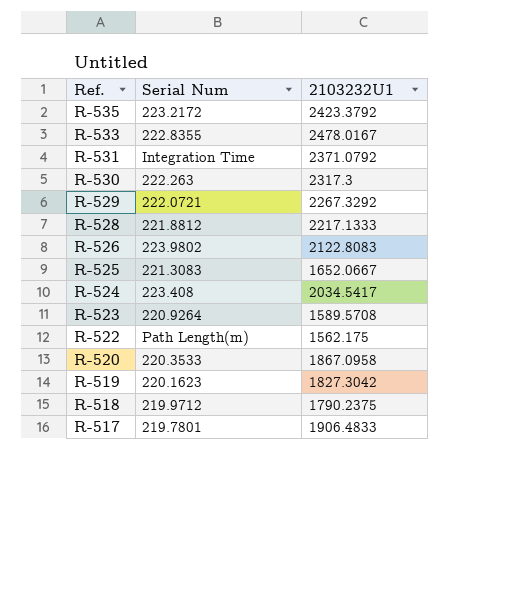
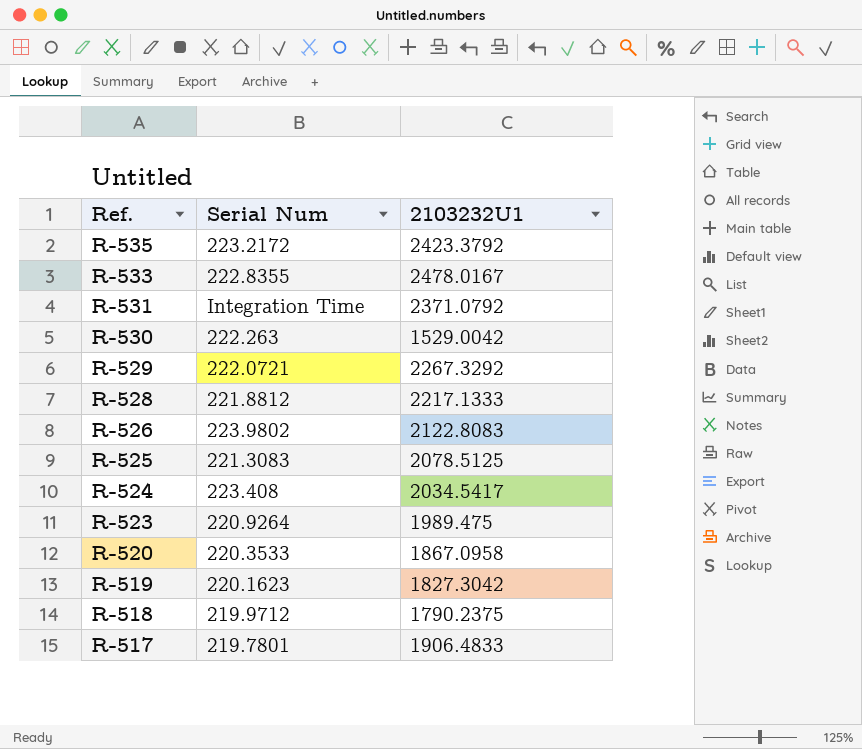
row R-522: Path Length(m) | 1562.175 -> none
R-530 | 2103232U1: 2317.3 -> 1529.0042
R-525 | 2103232U1: 1652.0667 -> 2078.5125
R-523 | 2103232U1: 1589.5708 -> 1989.475

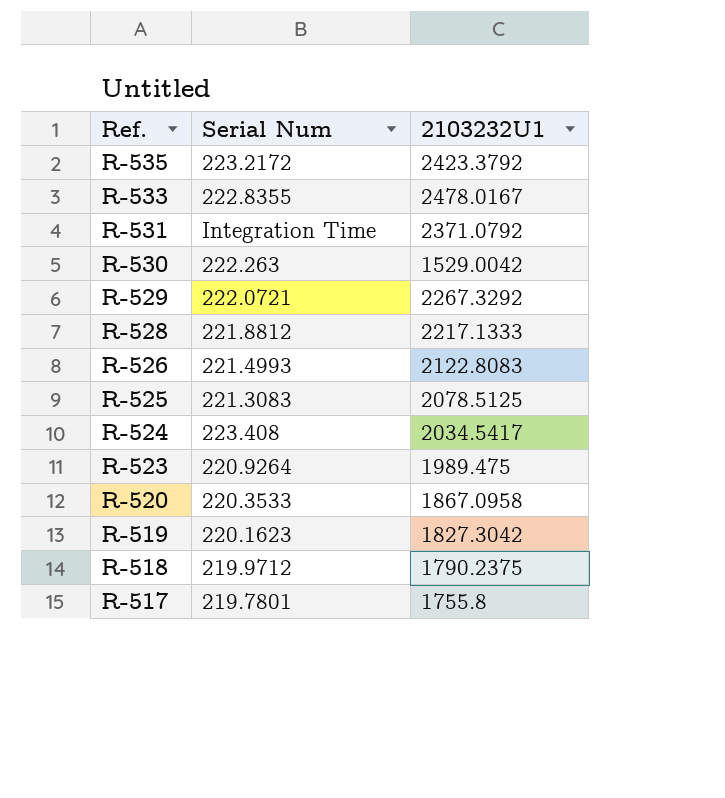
R-526 | Serial Num: 223.9802 -> 221.4993
R-517 | 2103232U1: 1906.4833 -> 1755.8

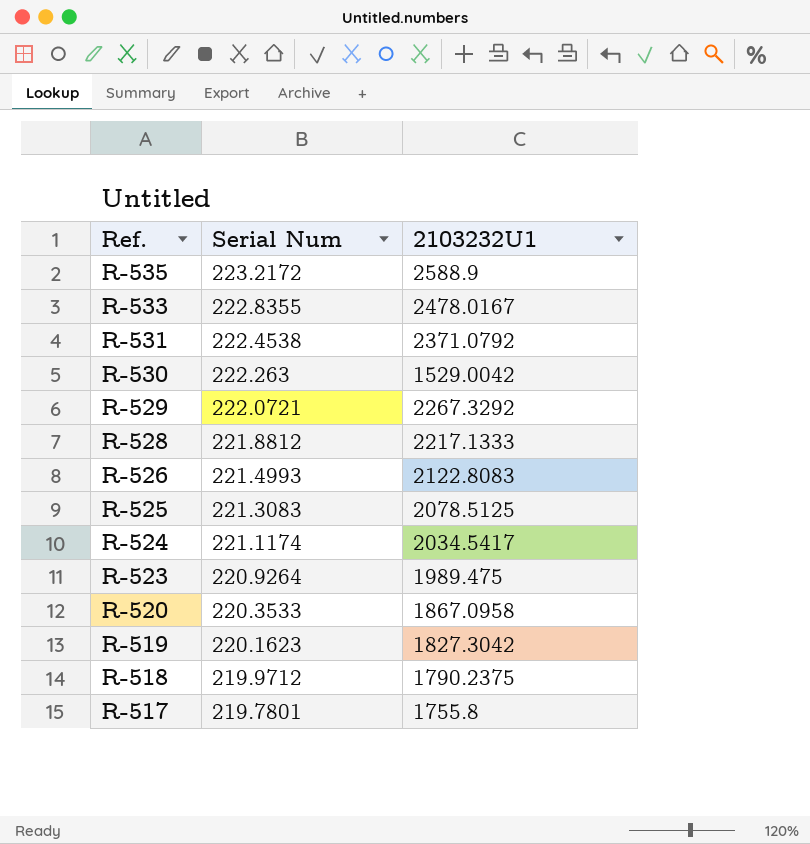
R-535 | 2103232U1: 2423.3792 -> 2588.9
R-531 | Serial Num: Integration Time -> 222.4538
R-524 | Serial Num: 223.408 -> 221.1174

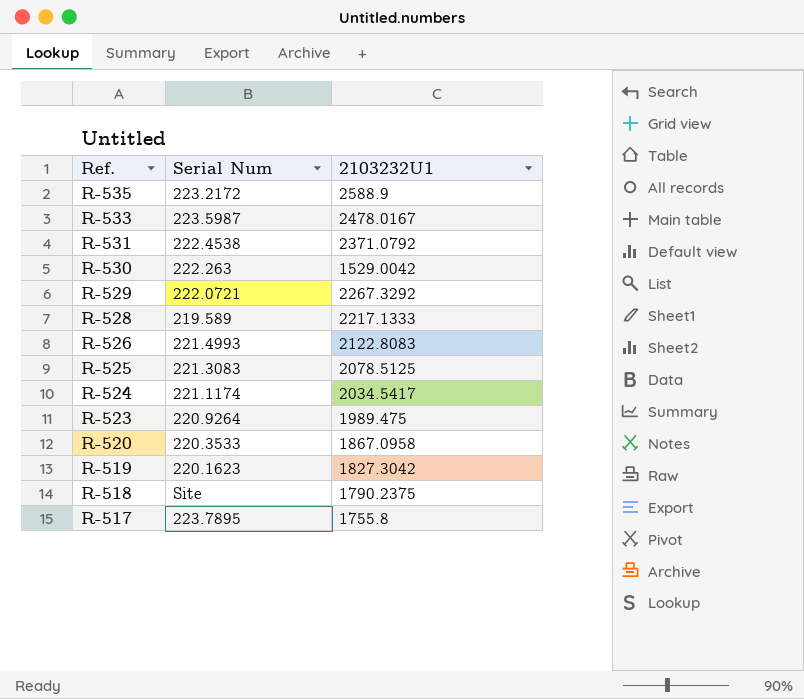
R-533 | Serial Num: 222.8355 -> 223.5987
R-528 | Serial Num: 221.8812 -> 219.589
R-518 | Serial Num: 219.9712 -> Site
R-517 | Serial Num: 219.7801 -> 223.7895

